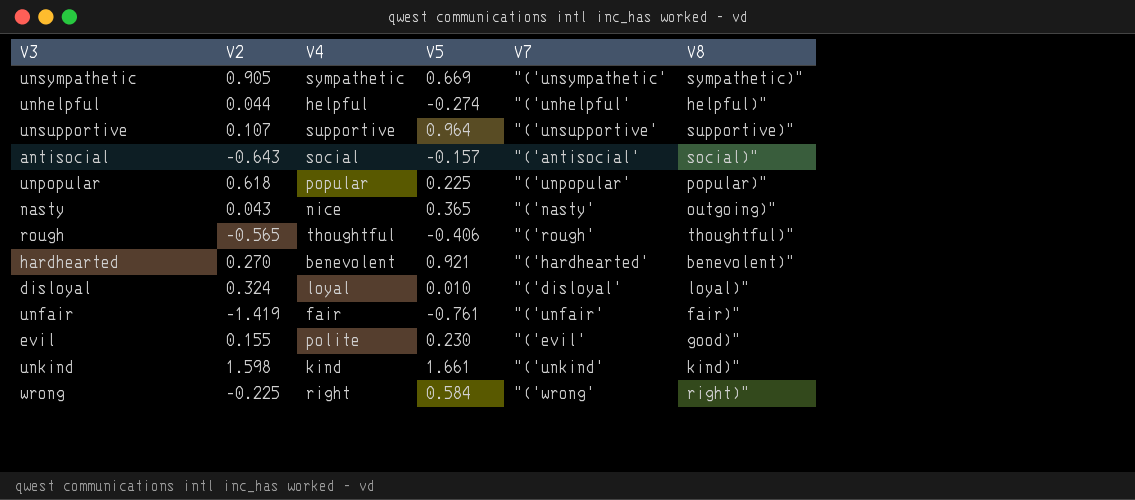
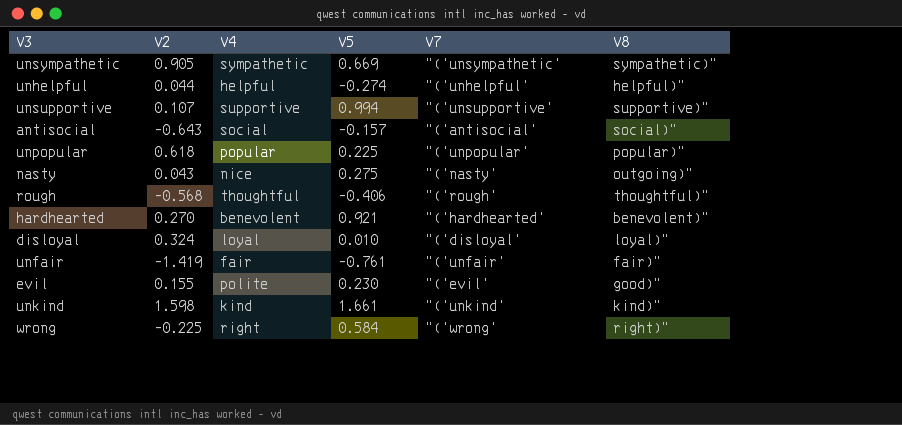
unsupportive | V5: 0.964 -> 0.994
nasty | V5: 0.365 -> 0.275
rough | V2: -0.565 -> -0.568

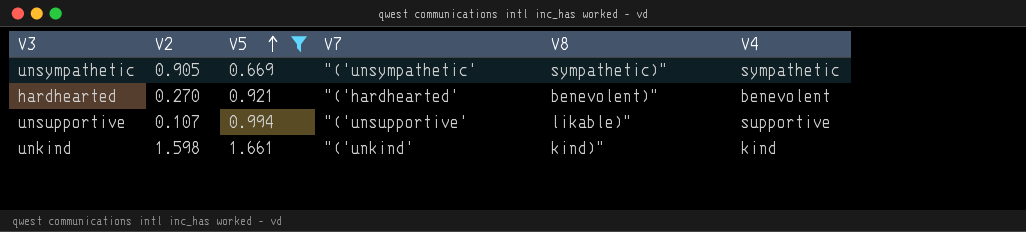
filter: none -> V5 >= 0.669
row order: none -> V5 ascending
column V4 | position: 3 -> 6
unsupportive | V8: supportive)" -> likable)"

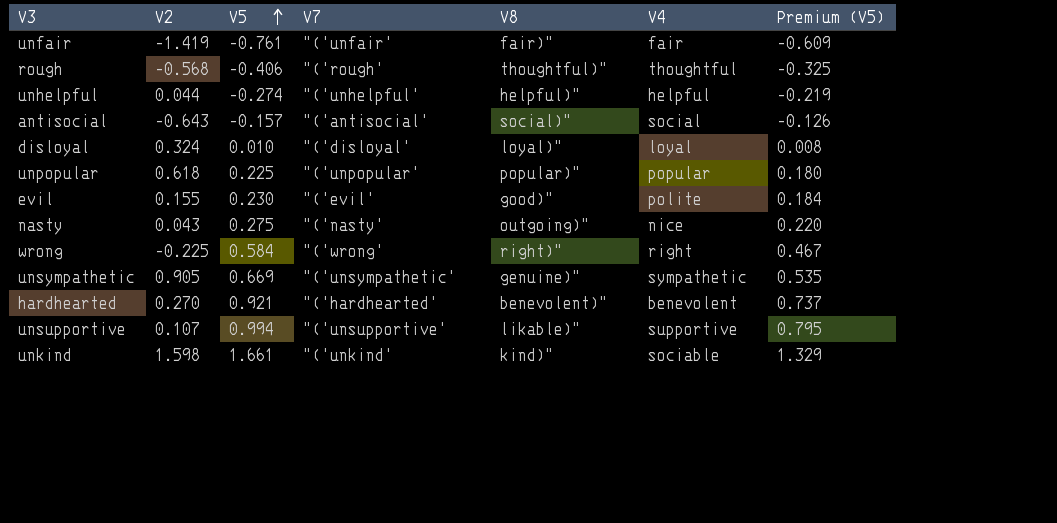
filter: V5 >= 0.669 -> none
column Premium (V5) | formula: none -> [V5] * 0.8
unsympathetic | V8: sympathetic)" -> genuine)"
unkind | V4: kind -> sociable

